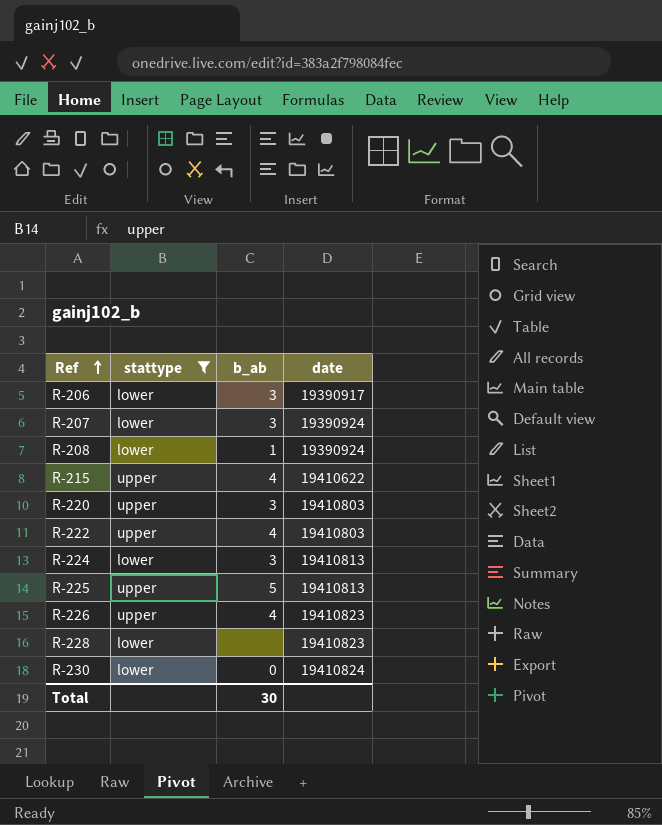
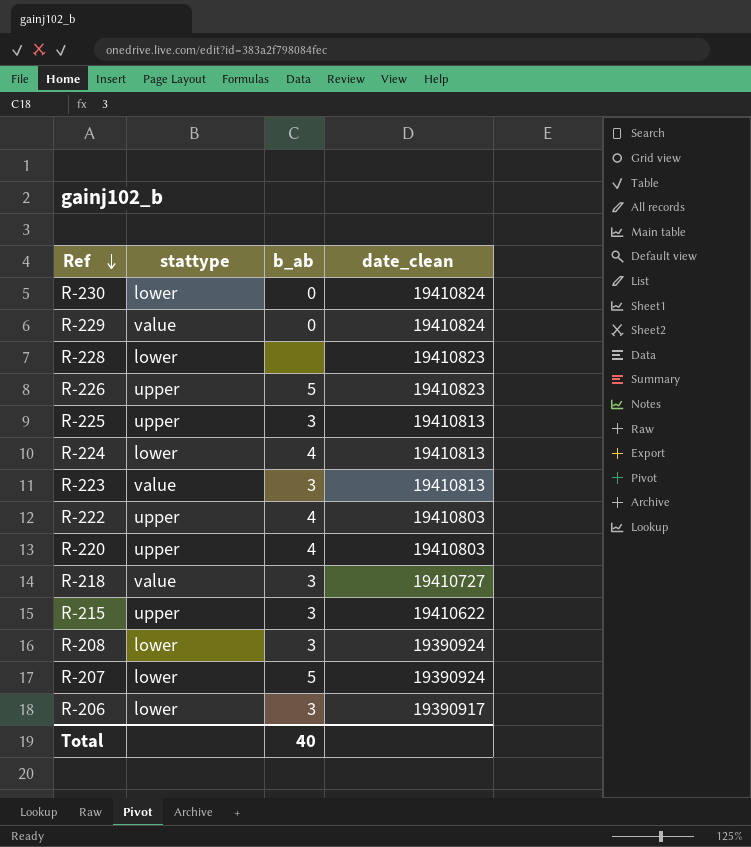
filter: stattype != value -> none
row order: Ref ascending -> Ref descending
column name: date -> date_clean
R-226 | b_ab: 4 -> 5
R-225 | b_ab: 5 -> 3
R-224 | b_ab: 3 -> 4
R-220 | b_ab: 3 -> 4
R-215 | b_ab: 4 -> 3
R-208 | b_ab: 1 -> 3
R-207 | b_ab: 3 -> 5
Total | b_ab: 30 -> 40

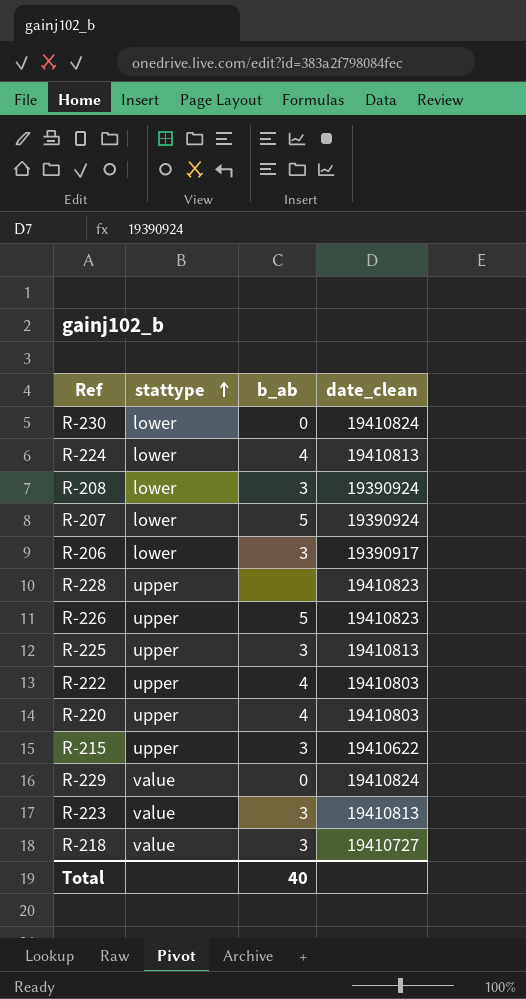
row order: Ref descending -> stattype ascending
R-228 | stattype: lower -> upper

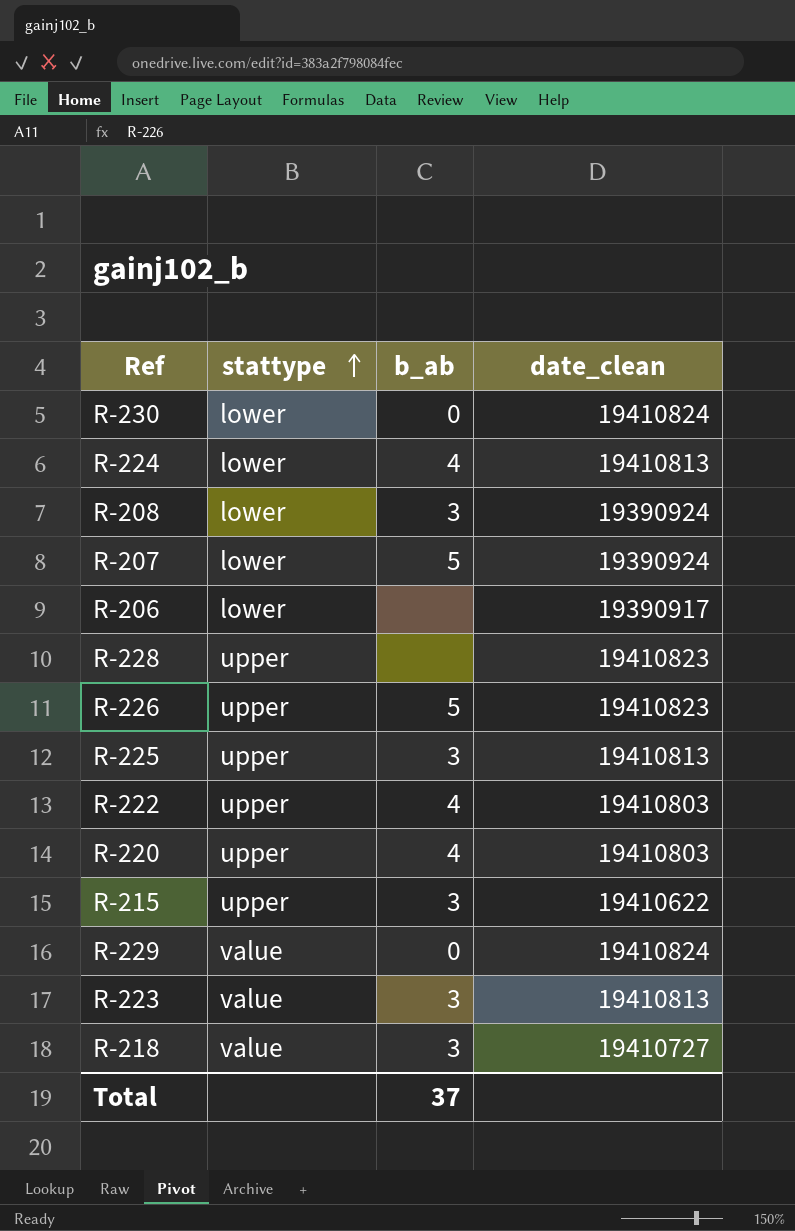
R-206 | b_ab: 3 -> none
Total | b_ab: 40 -> 37

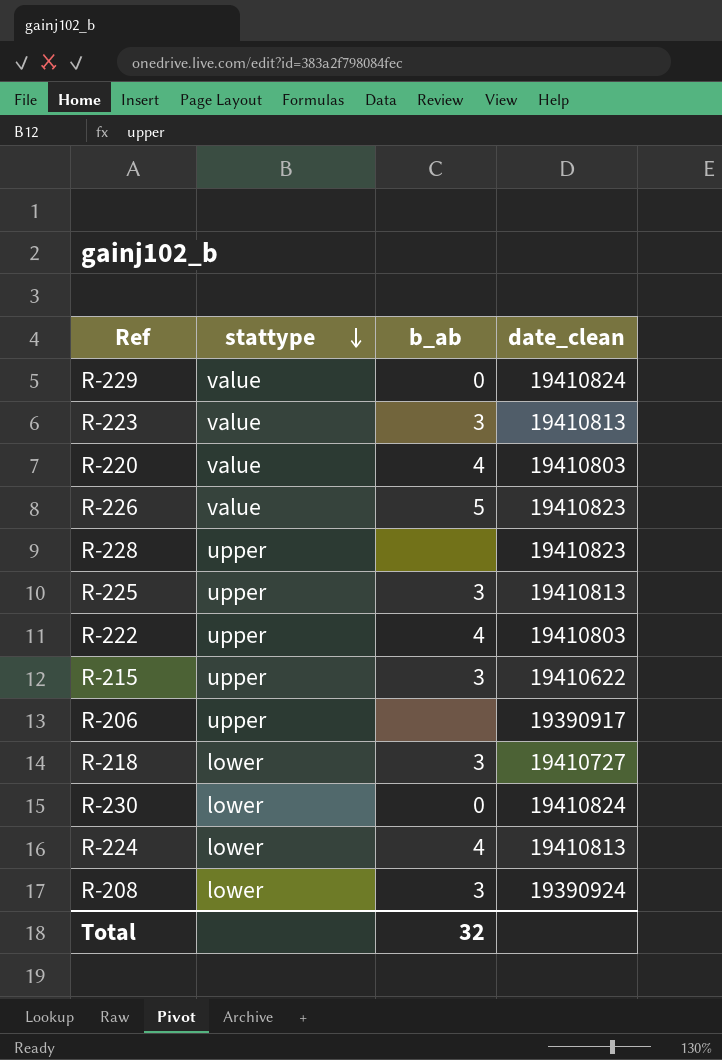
row order: stattype ascending -> stattype descending
row R-207: lower | 5 | 19390924 -> none
R-220 | stattype: upper -> value
R-226 | stattype: upper -> value
R-206 | stattype: lower -> upper
R-218 | stattype: value -> lower
Total | b_ab: 37 -> 32

